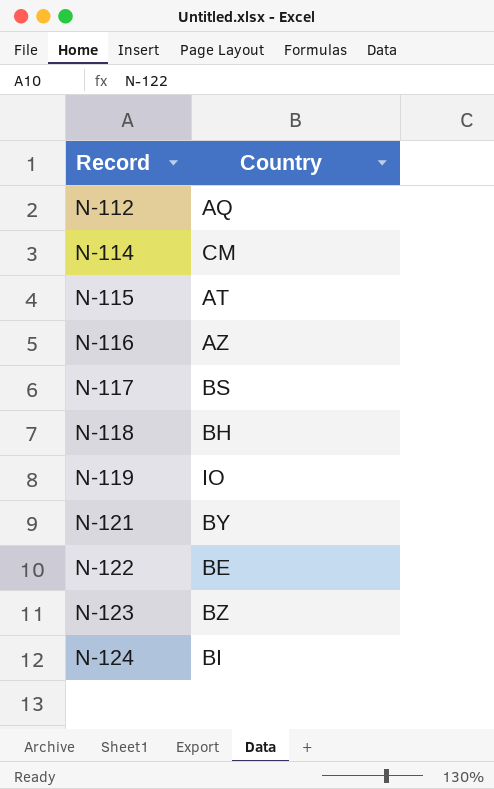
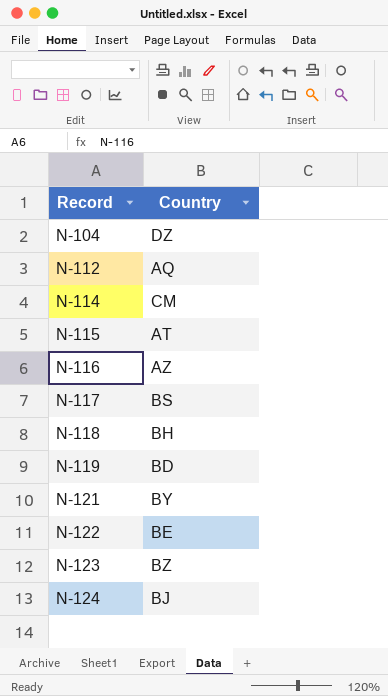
row N-104: none -> DZ
N-119 | Country: IO -> BD
N-124 | Country: BI -> BJ

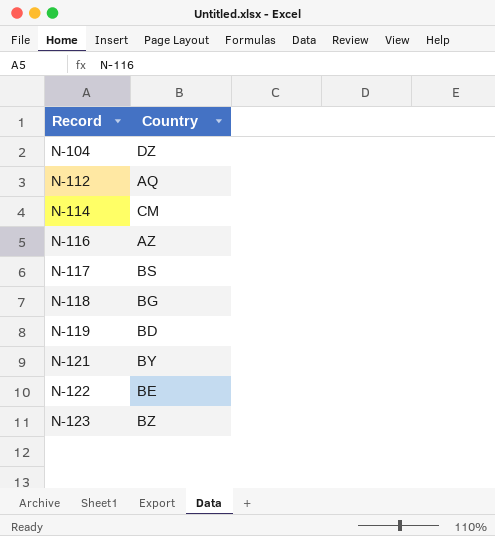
row N-115: AT -> none
row N-124: BJ -> none
N-118 | Country: BH -> BG

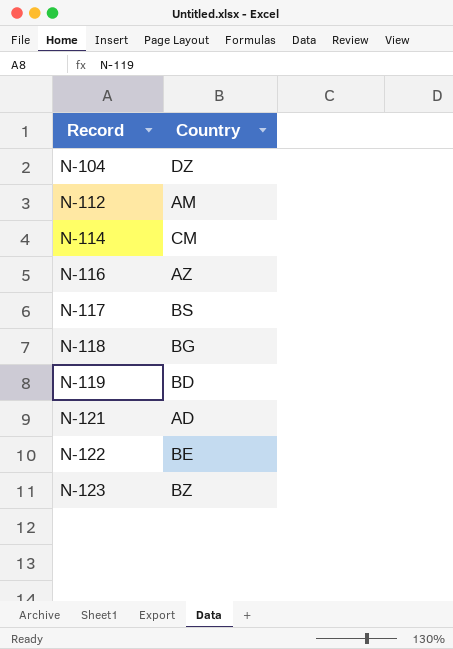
N-112 | Country: AQ -> AM
N-121 | Country: BY -> AD

